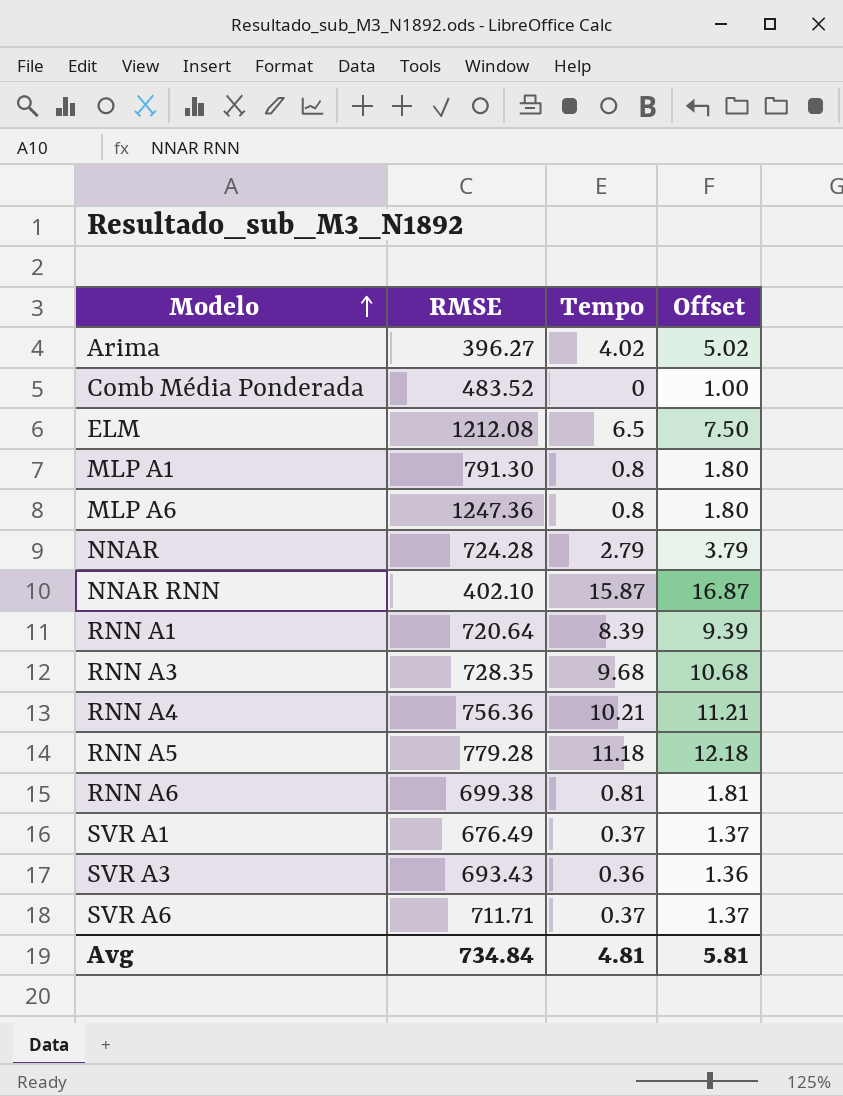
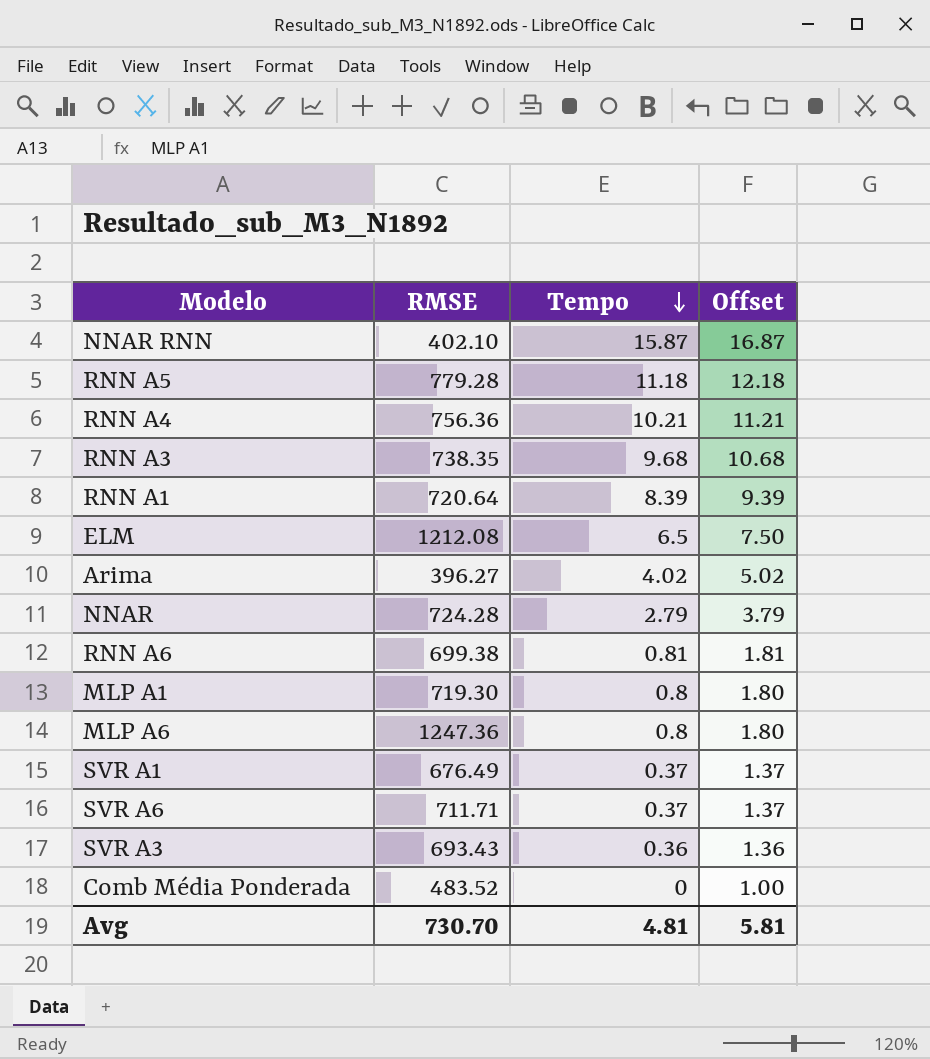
row order: Modelo ascending -> Tempo descending
RNN A3 | RMSE: 728.35 -> 738.35
MLP A1 | RMSE: 791.30 -> 719.30
Avg | RMSE: 734.84 -> 730.70

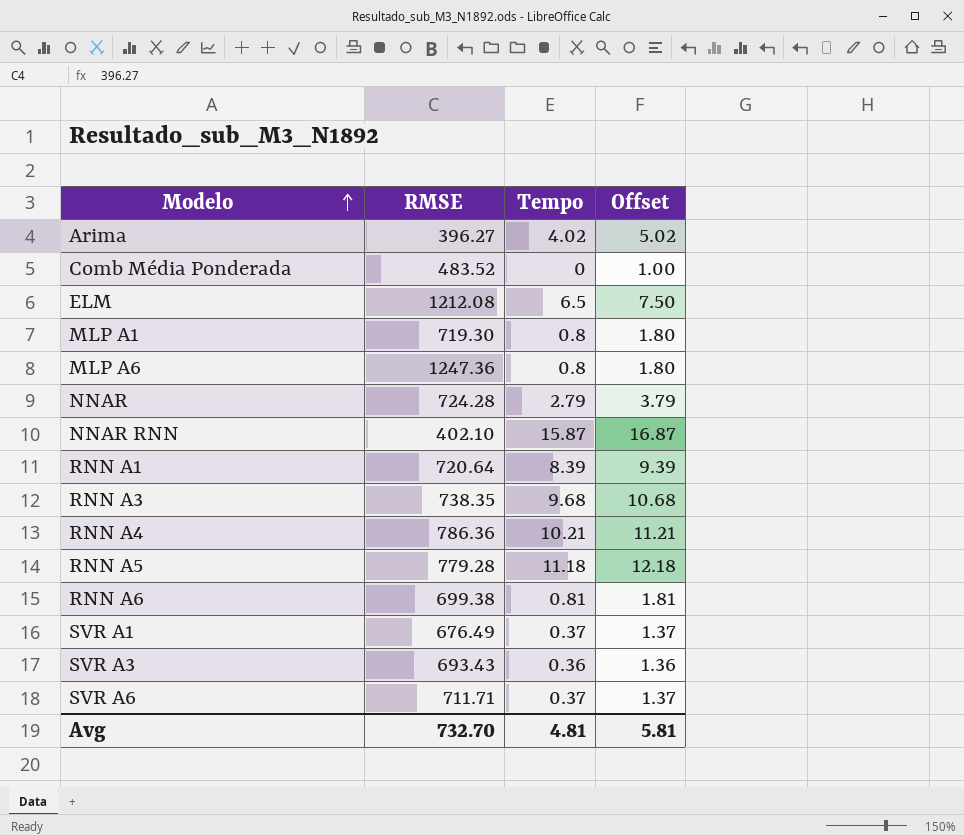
row order: Tempo descending -> Modelo ascending
RNN A4 | RMSE: 756.36 -> 786.36
Avg | RMSE: 730.70 -> 732.70

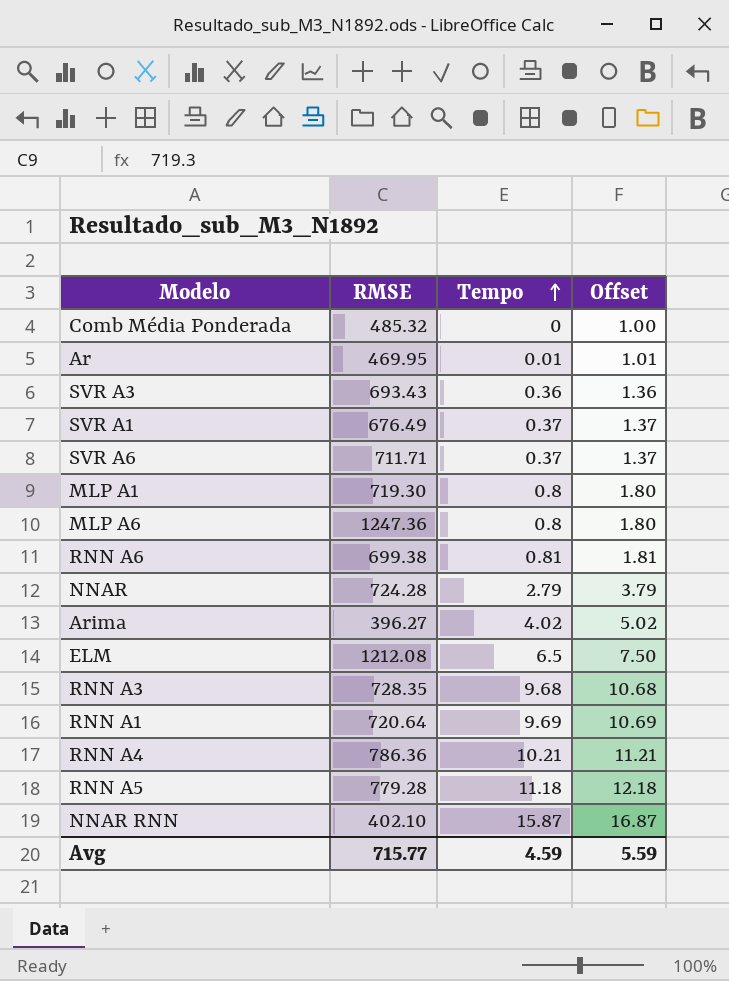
row order: Modelo ascending -> Tempo ascending
Comb Média Ponderada | RMSE: 483.52 -> 485.32
row Ar: none -> 469.95 | 0.01 | 1.01
RNN A3 | RMSE: 738.35 -> 728.35
RNN A1 | Tempo: 8.39 -> 9.69
RNN A1 | Offset: 9.39 -> 10.69
Avg | RMSE: 732.70 -> 715.77
Avg | Tempo: 4.81 -> 4.59
Avg | Offset: 5.81 -> 5.59

